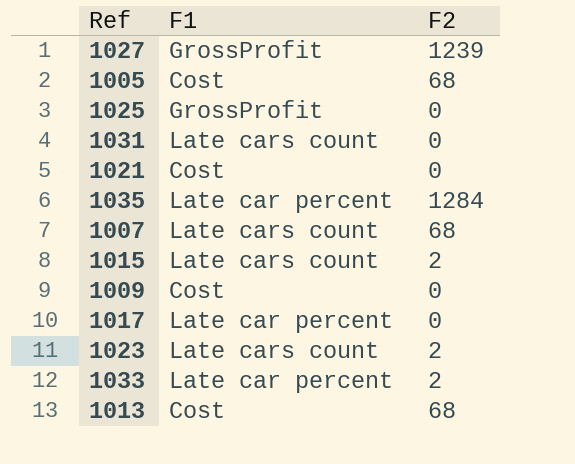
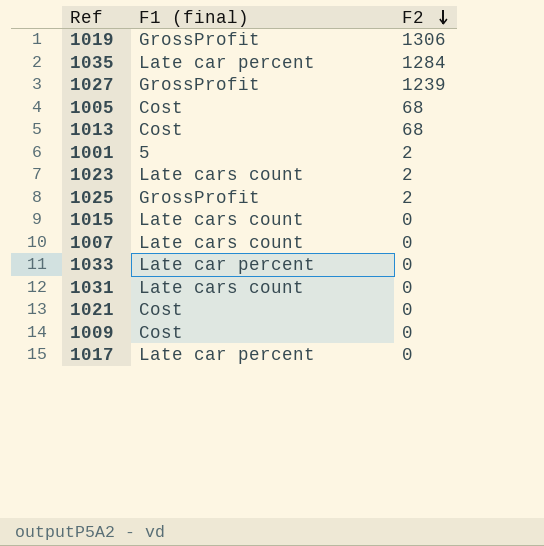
row order: none -> F2 descending
column name: F1 -> F1 (final)
row 1019: none -> GrossProfit | 1306
row 1001: none -> 5 | 2
1025 | F2: 0 -> 2
1015 | F2: 2 -> 0
1007 | F2: 68 -> 0
1033 | F2: 2 -> 0

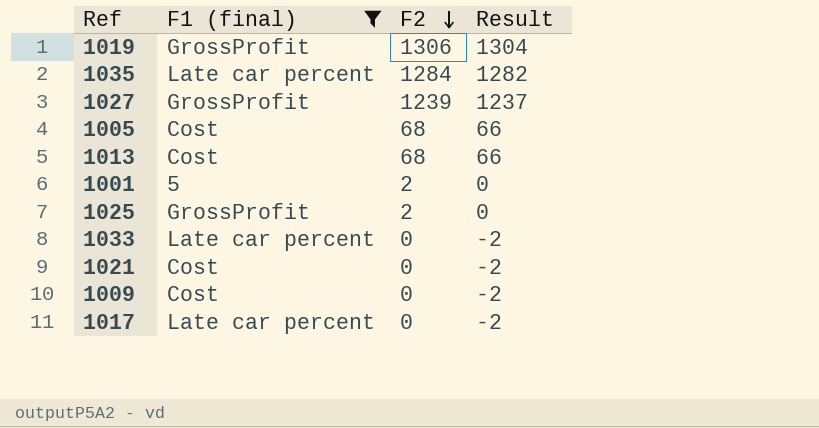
filter: none -> F1 (final) != Late cars count
column Result | formula: none -> [F2] - 2

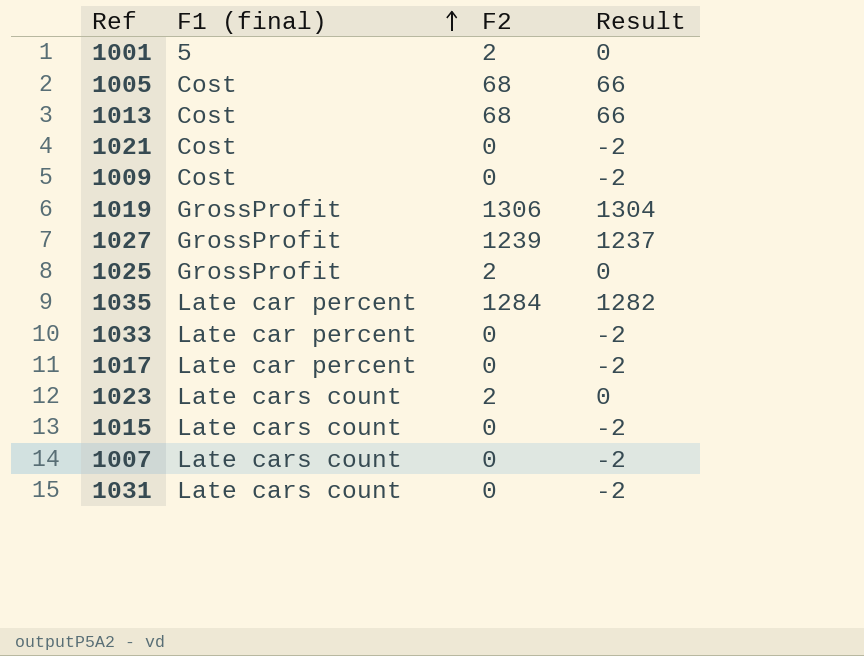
filter: F1 (final) != Late cars count -> none
row order: F2 descending -> F1 (final) ascending

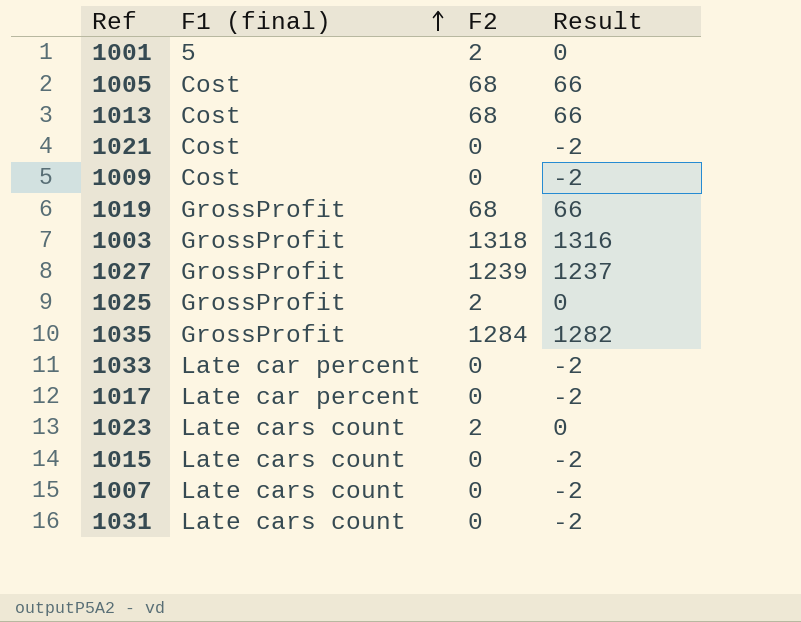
1019 | F2: 1306 -> 68
1019 | Result: 1304 -> 66
row 1003: none -> GrossProfit | 1318 | 1316
1035 | F1 (final): Late car percent -> GrossProfit

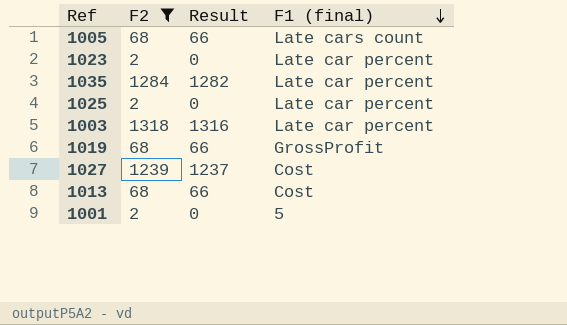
filter: none -> F2 != 0
row order: F1 (final) ascending -> F1 (final) descending
column F1 (final) | position: 2 -> 4
1005 | F1 (final): Cost -> Late cars count
1023 | F1 (final): Late cars count -> Late car percent
1035 | F1 (final): GrossProfit -> Late car percent
1025 | F1 (final): GrossProfit -> Late car percent
1003 | F1 (final): GrossProfit -> Late car percent
1027 | F1 (final): GrossProfit -> Cost

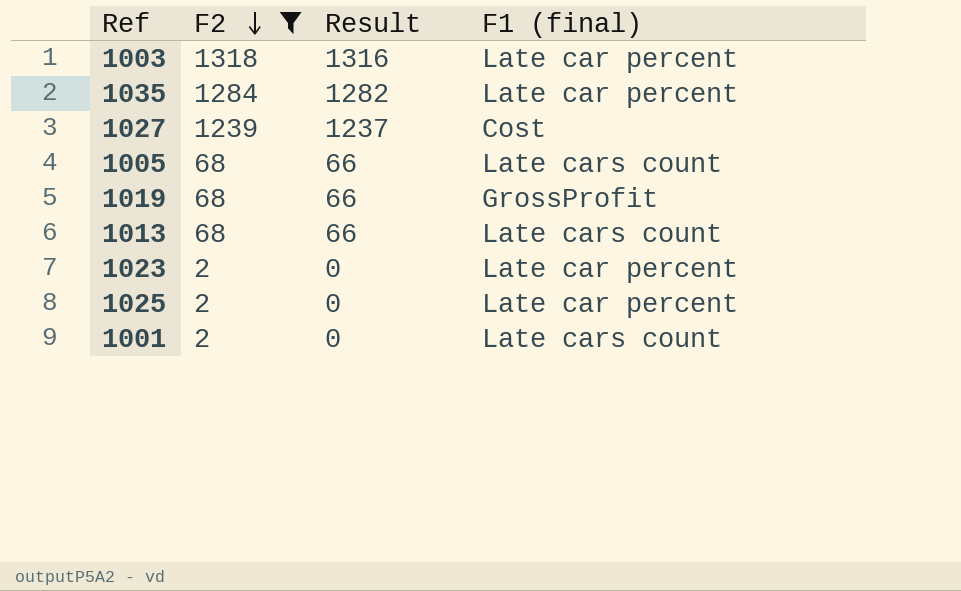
row order: F1 (final) descending -> F2 descending
1013 | F1 (final): Cost -> Late cars count
1001 | F1 (final): 5 -> Late cars count

